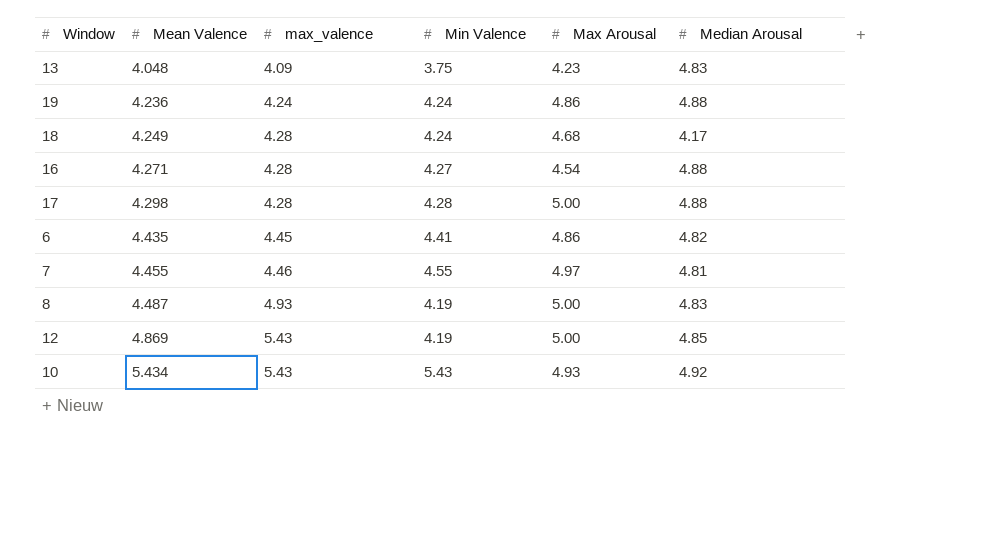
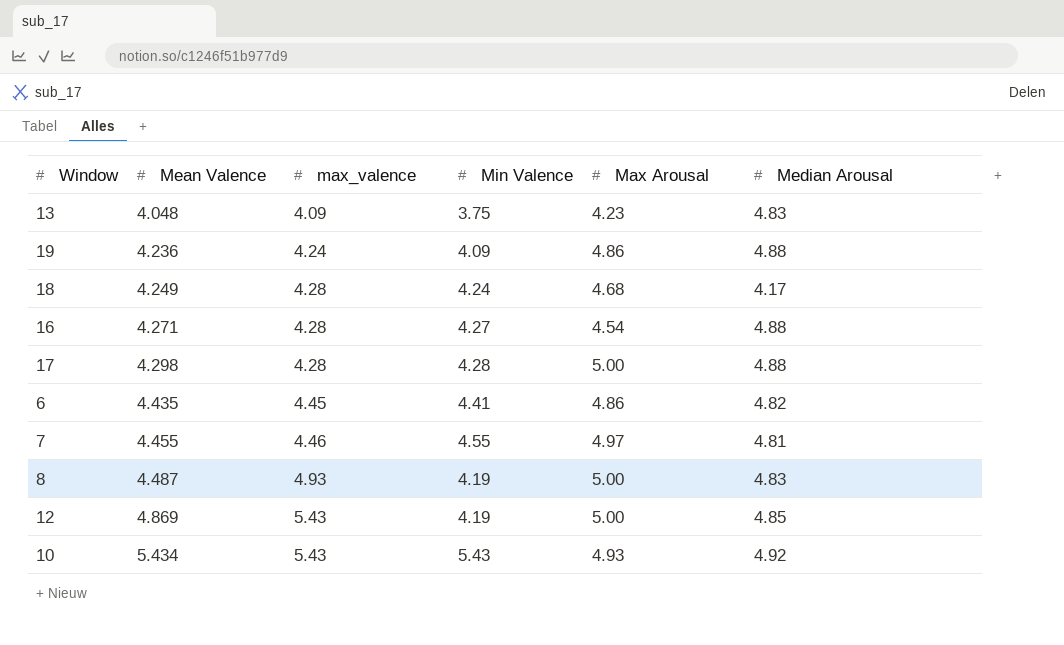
19 | Min Valence: 4.24 -> 4.09

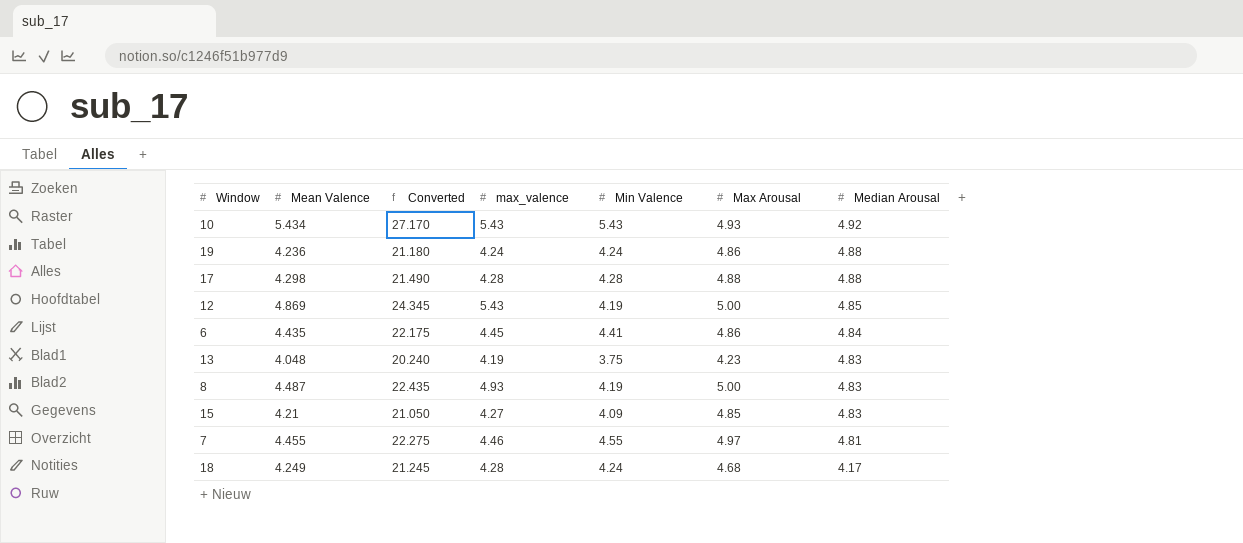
row order: Mean Valence ascending -> Median Arousal descending
column Converted | formula: none -> [Mean Valence] * 5
row 16: 4.271 | 4.28 | 4.27 | 4.54 | 4.88 -> none
19 | Min Valence: 4.09 -> 4.24
17 | Max Arousal: 5.00 -> 4.88
6 | Median Arousal: 4.82 -> 4.84
13 | max_valence: 4.09 -> 4.19
row 15: none -> 4.21 | 21.050 | 4.27 | 4.09 | 4.85 | 4.83

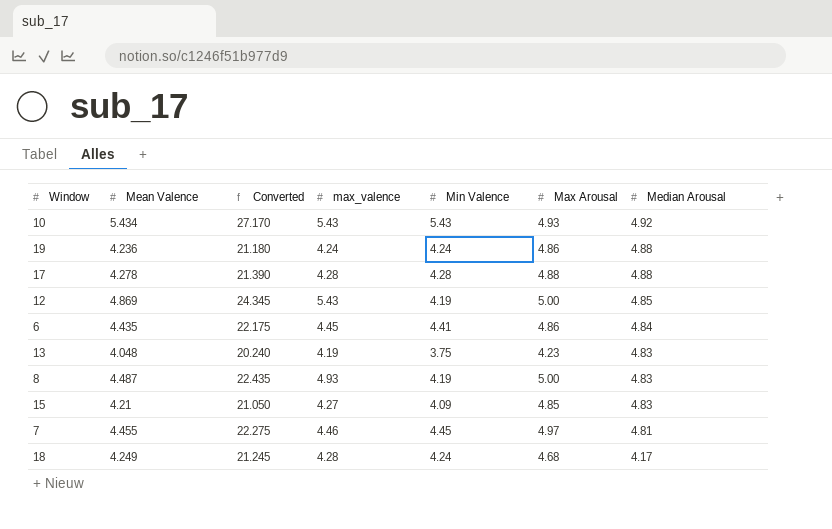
17 | Mean Valence: 4.298 -> 4.278
17 | Converted: 21.490 -> 21.390
7 | Min Valence: 4.55 -> 4.45

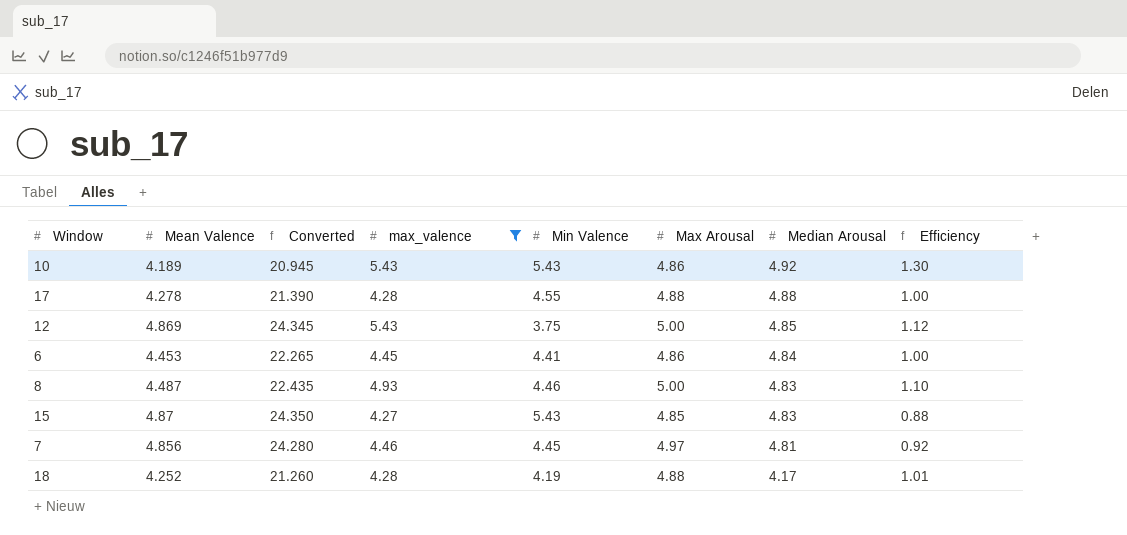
filter: none -> max_valence >= 4.27
column Efficiency | formula: none -> [max_valence] / [Mean Valence]
10 | Mean Valence: 5.434 -> 4.189
10 | Converted: 27.170 -> 20.945
10 | Max Arousal: 4.93 -> 4.86
17 | Min Valence: 4.28 -> 4.55
12 | Min Valence: 4.19 -> 3.75
6 | Mean Valence: 4.435 -> 4.453
6 | Converted: 22.175 -> 22.265
8 | Min Valence: 4.19 -> 4.46
15 | Mean Valence: 4.21 -> 4.87
15 | Converted: 21.050 -> 24.350
15 | Min Valence: 4.09 -> 5.43
7 | Mean Valence: 4.455 -> 4.856
7 | Converted: 22.275 -> 24.280
18 | Mean Valence: 4.249 -> 4.252
18 | Converted: 21.245 -> 21.260
18 | Min Valence: 4.24 -> 4.19
18 | Max Arousal: 4.68 -> 4.88

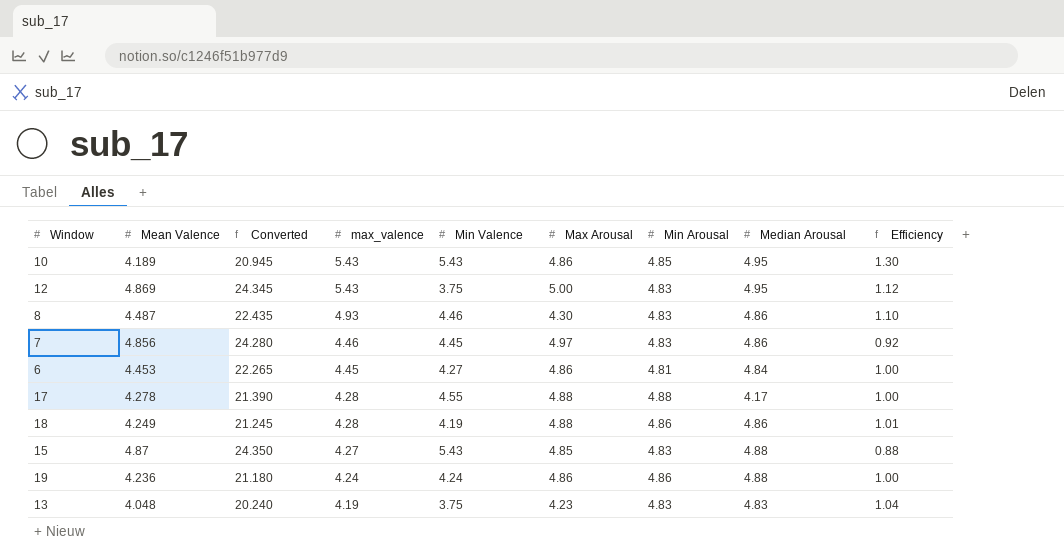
filter: max_valence >= 4.27 -> none
row order: Median Arousal descending -> max_valence descending
column Min Arousal | position: none -> 7
10 | Median Arousal: 4.92 -> 4.95
12 | Median Arousal: 4.85 -> 4.95
8 | Max Arousal: 5.00 -> 4.30
8 | Median Arousal: 4.83 -> 4.86
7 | Median Arousal: 4.81 -> 4.86
6 | Min Valence: 4.41 -> 4.27
17 | Median Arousal: 4.88 -> 4.17
18 | Mean Valence: 4.252 -> 4.249
18 | Converted: 21.260 -> 21.245
18 | Median Arousal: 4.17 -> 4.86
15 | Median Arousal: 4.83 -> 4.88

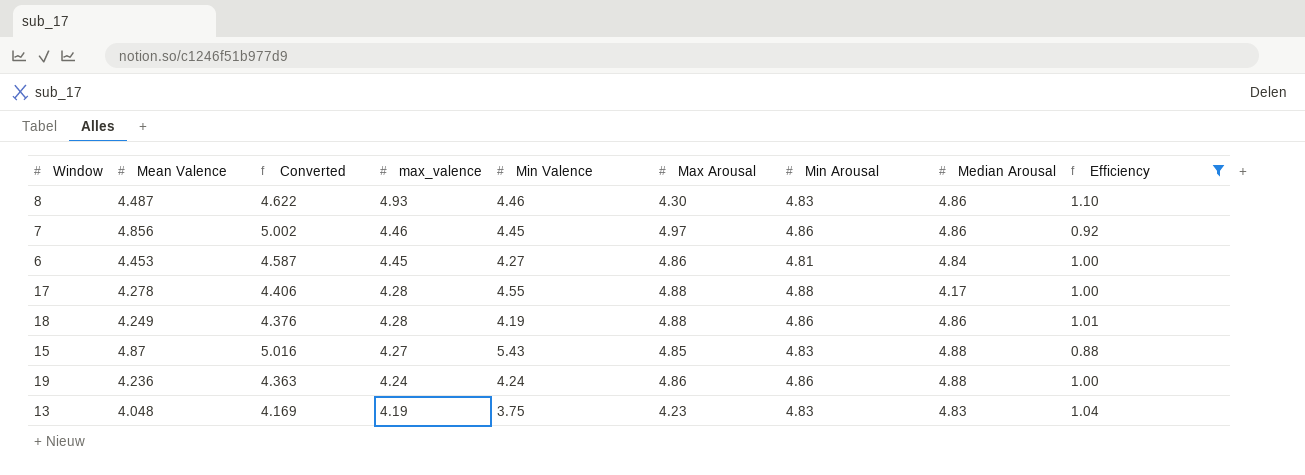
filter: none -> Efficiency <= 1.10
column Converted | formula: [Mean Valence] * 5 -> [Mean Valence] * 1.03
7 | Min Arousal: 4.83 -> 4.86

